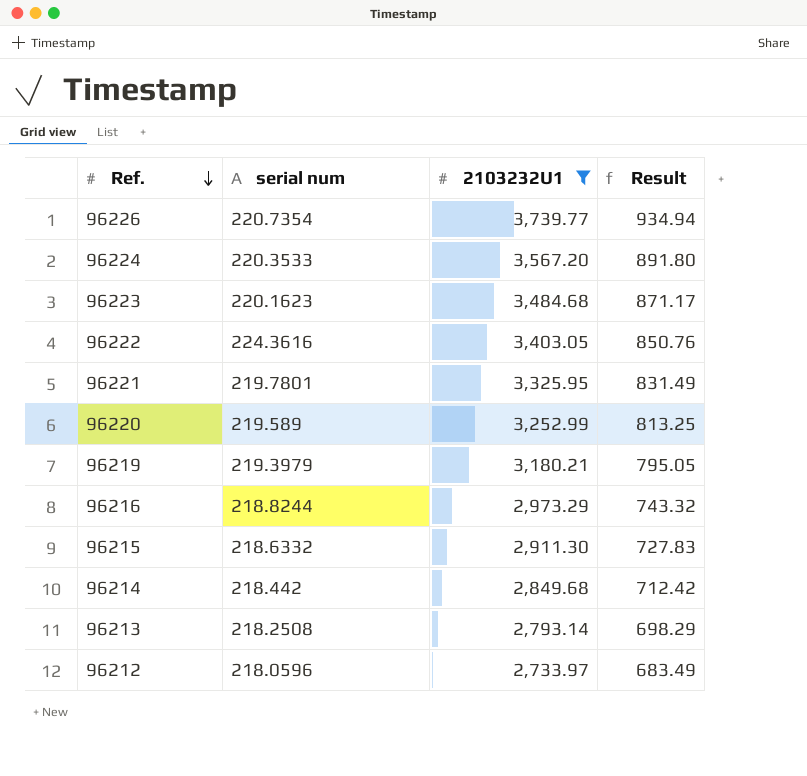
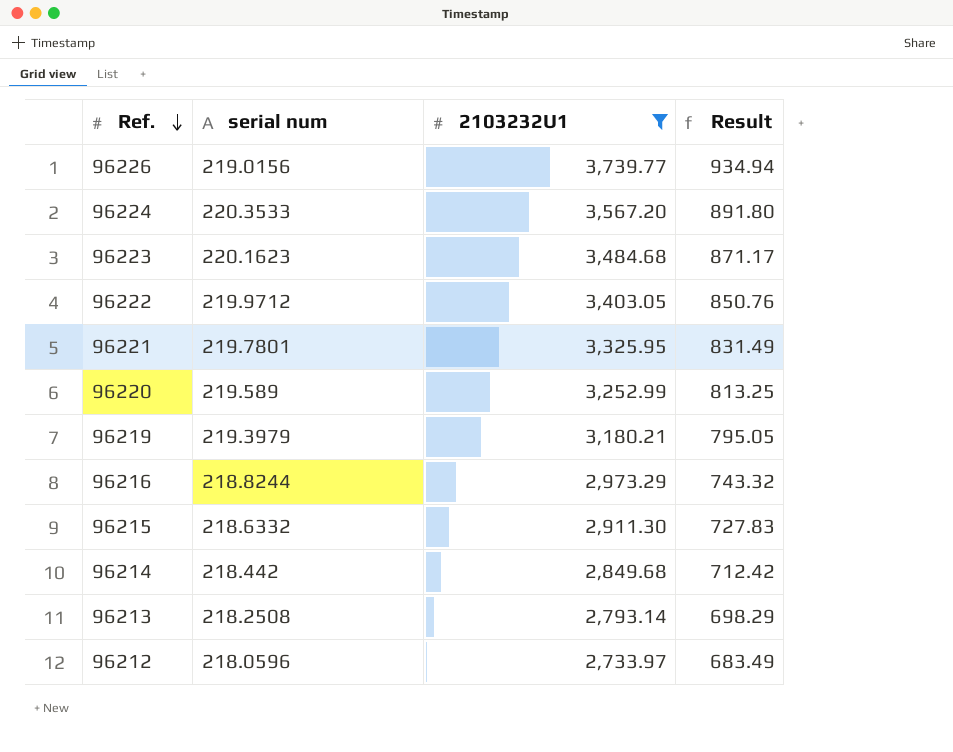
96226 | serial num: 220.7354 -> 219.0156
96222 | serial num: 224.3616 -> 219.9712

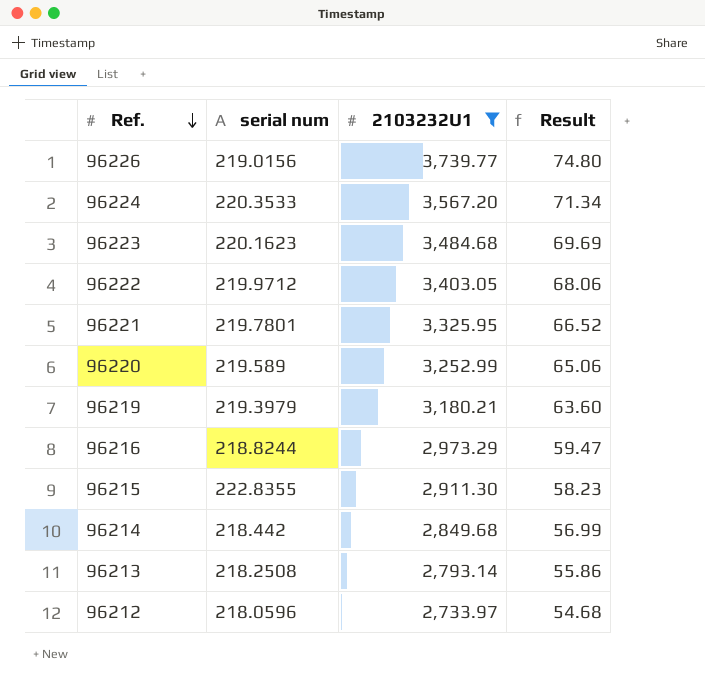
column Result | formula: [2103232U1] * 0.25 -> [2103232U1] * 0.02
96215 | serial num: 218.6332 -> 222.8355

